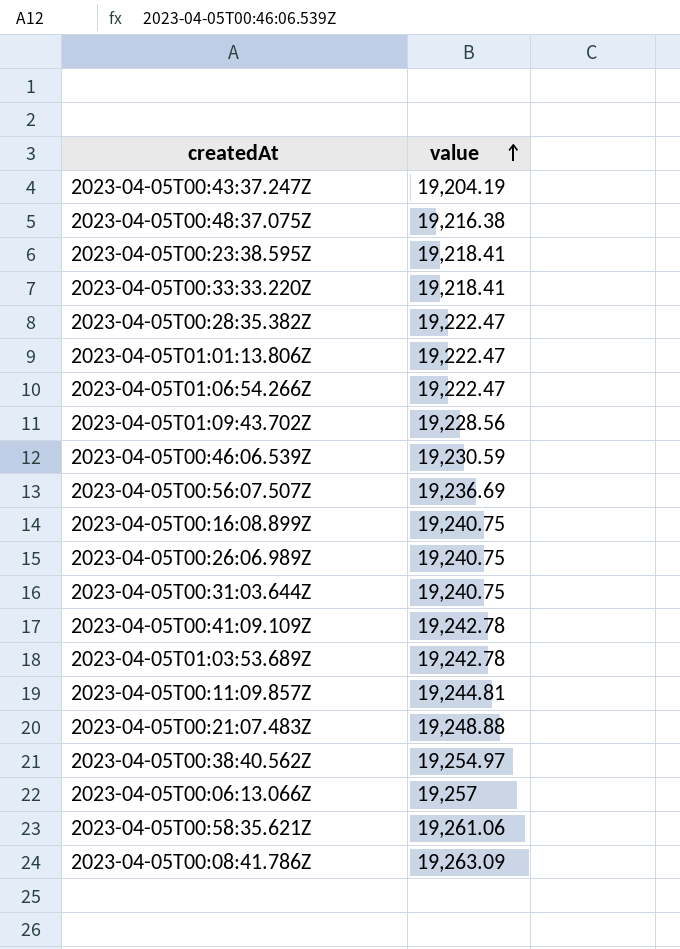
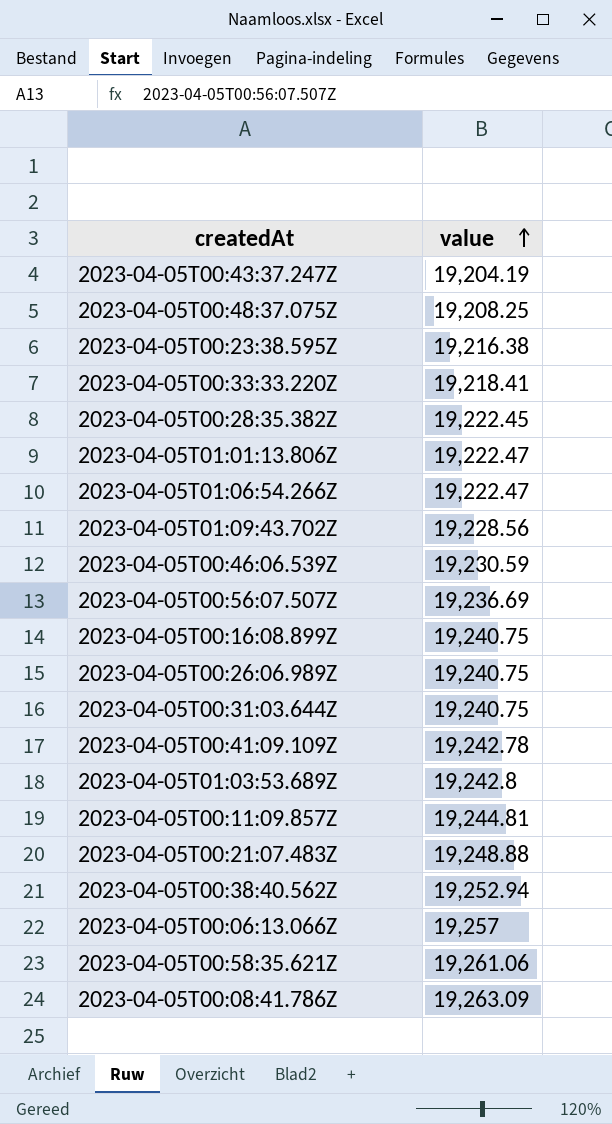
2023-04-05T00:48:37.075Z | value: 19,216.38 -> 19,208.25
2023-04-05T00:23:38.595Z | value: 19,218.41 -> 19,216.38
2023-04-05T00:28:35.382Z | value: 19,222.47 -> 19,222.45
2023-04-05T01:03:53.689Z | value: 19,242.78 -> 19,242.8
2023-04-05T00:38:40.562Z | value: 19,254.97 -> 19,252.94

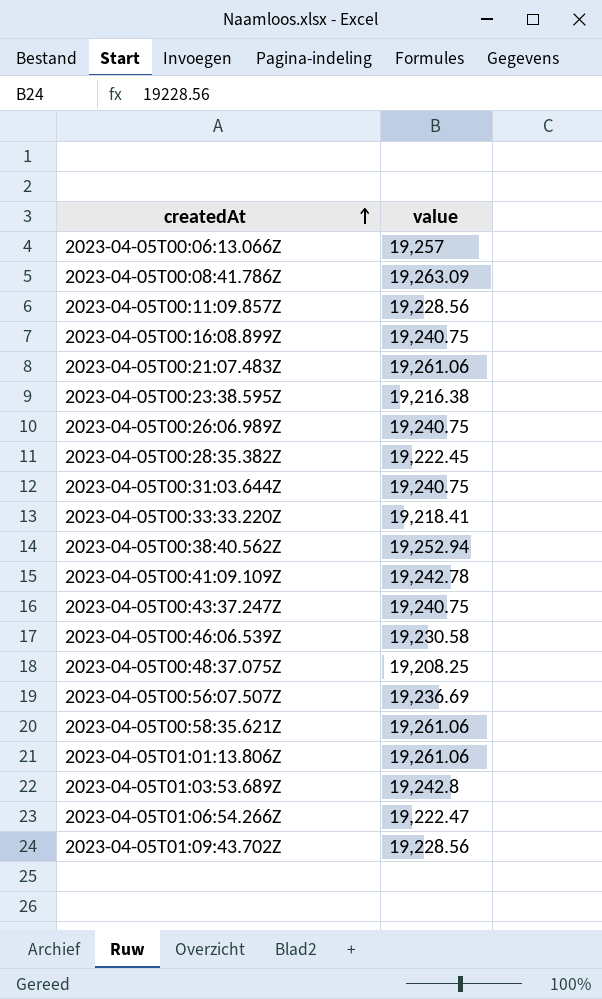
row order: value ascending -> createdAt ascending
2023-04-05T00:11:09.857Z | value: 19,244.81 -> 19,228.56
2023-04-05T00:21:07.483Z | value: 19,248.88 -> 19,261.06
2023-04-05T00:43:37.247Z | value: 19,204.19 -> 19,240.75
2023-04-05T00:46:06.539Z | value: 19,230.59 -> 19,230.58
2023-04-05T01:01:13.806Z | value: 19,222.47 -> 19,261.06

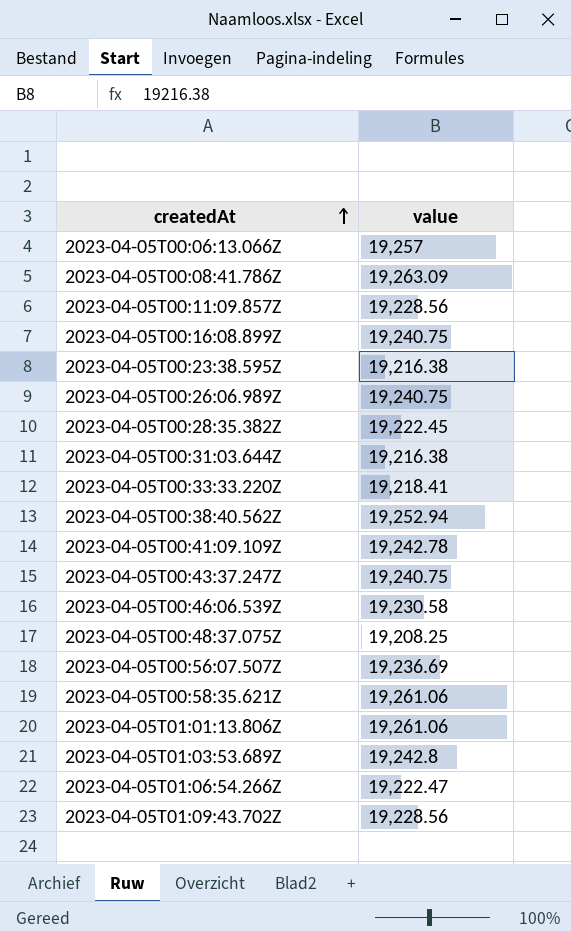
row 2023-04-05T00:21:07.483Z: 19,261.06 -> none
2023-04-05T00:31:03.644Z | value: 19,240.75 -> 19,216.38

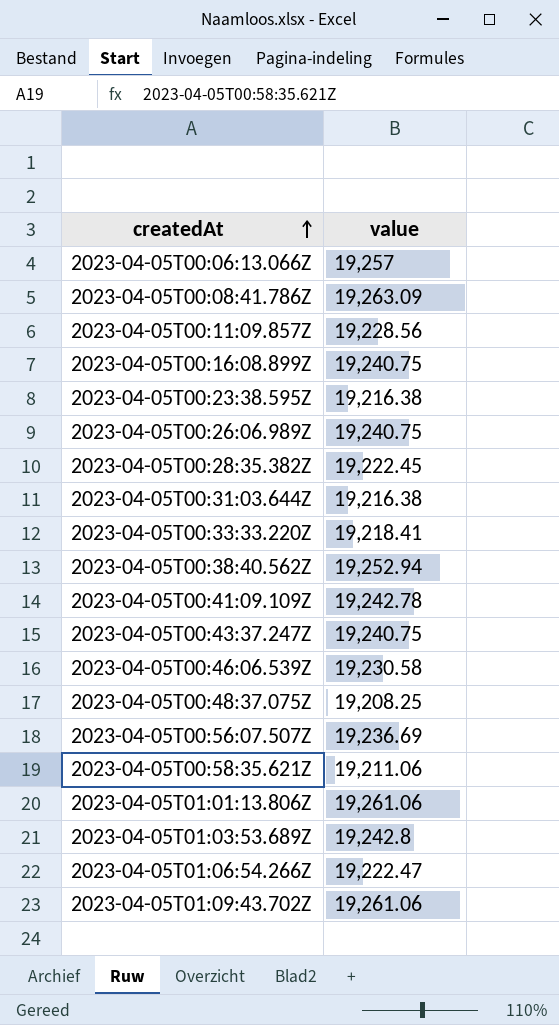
2023-04-05T00:58:35.621Z | value: 19,261.06 -> 19,211.06
2023-04-05T01:09:43.702Z | value: 19,228.56 -> 19,261.06

